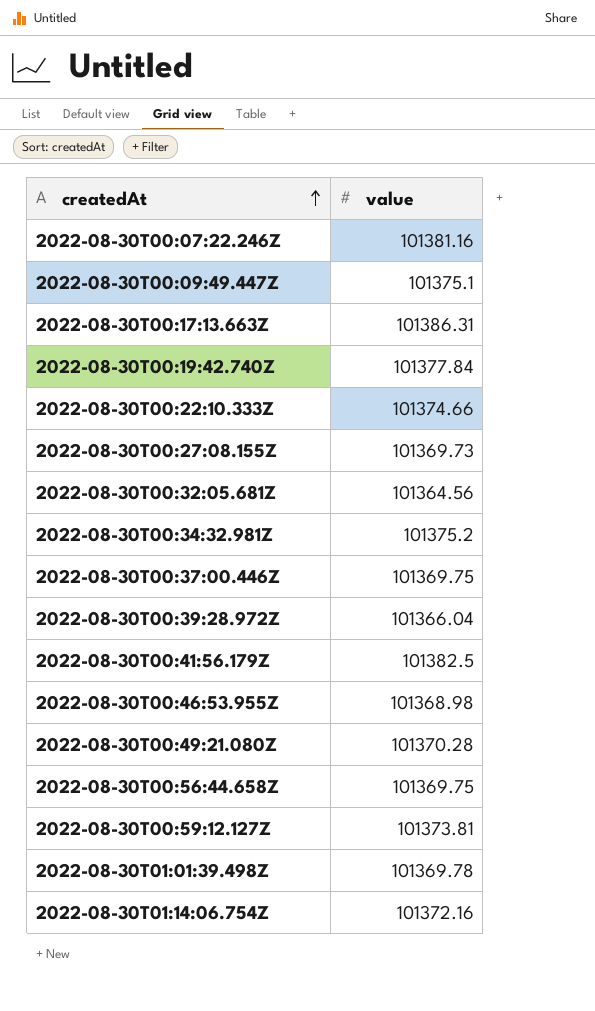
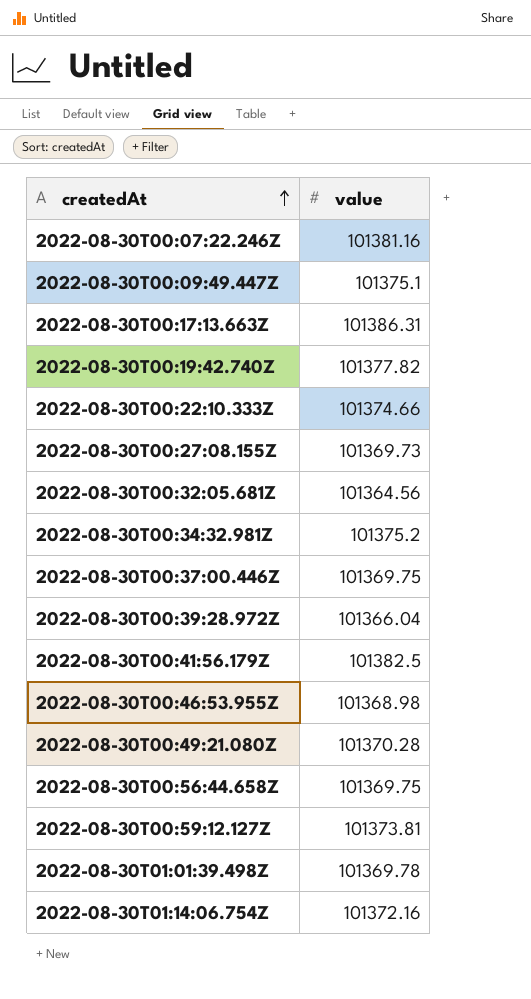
2022-08-30T00:19:42.740Z | value: 101377.84 -> 101377.82

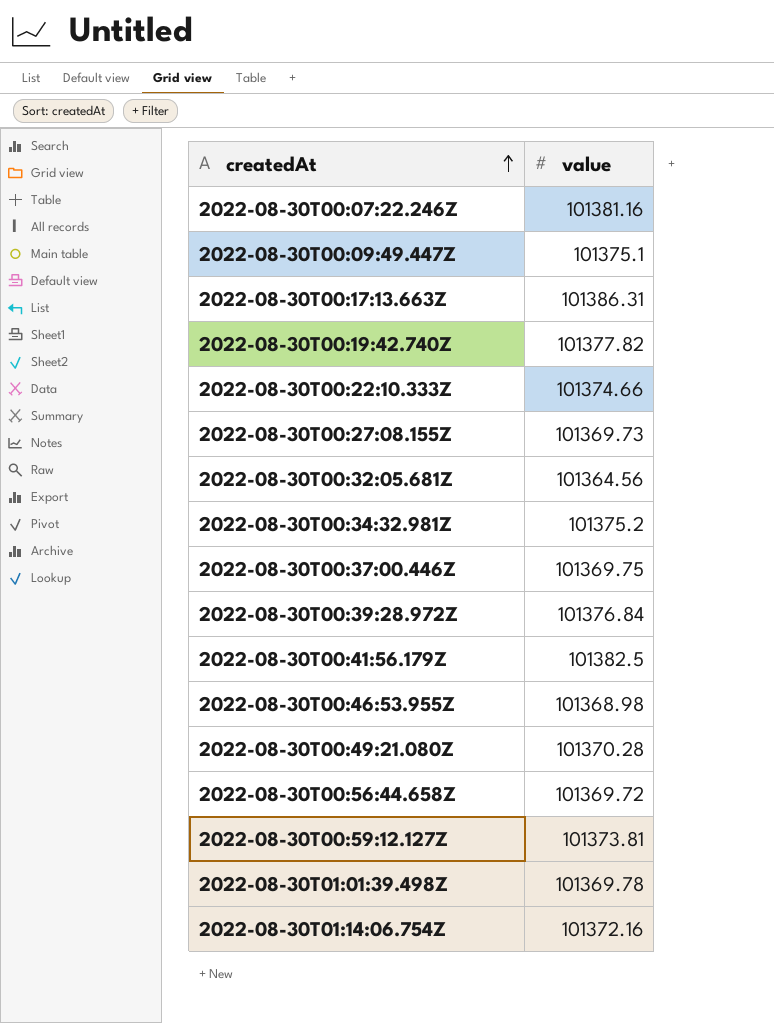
2022-08-30T00:39:28.972Z | value: 101366.04 -> 101376.84
2022-08-30T00:56:44.658Z | value: 101369.75 -> 101369.72

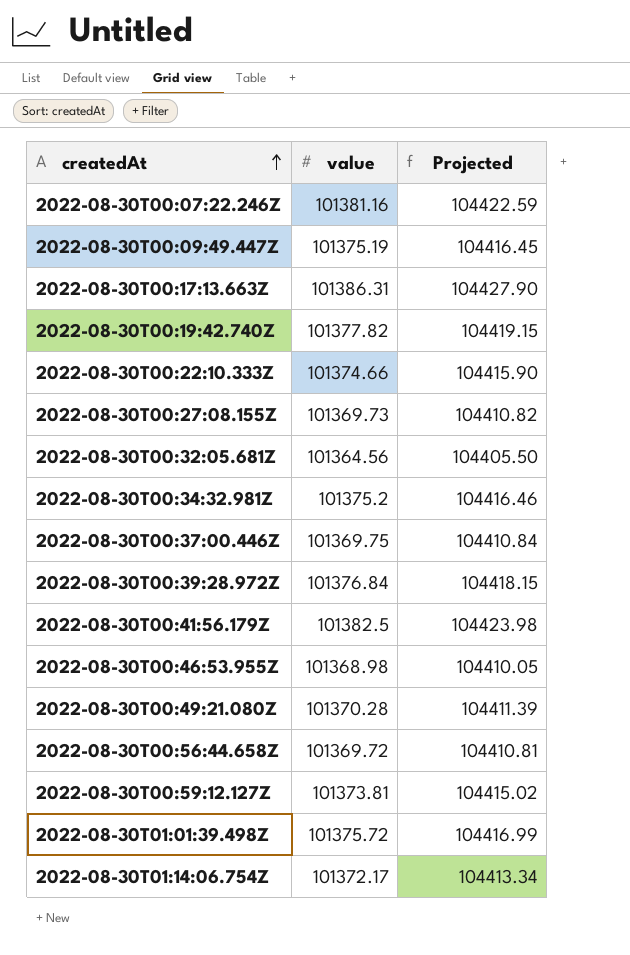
column Projected | formula: none -> [value] * 1.03
2022-08-30T00:09:49.447Z | value: 101375.1 -> 101375.19
2022-08-30T01:01:39.498Z | value: 101369.78 -> 101375.72
2022-08-30T01:14:06.754Z | value: 101372.16 -> 101372.17

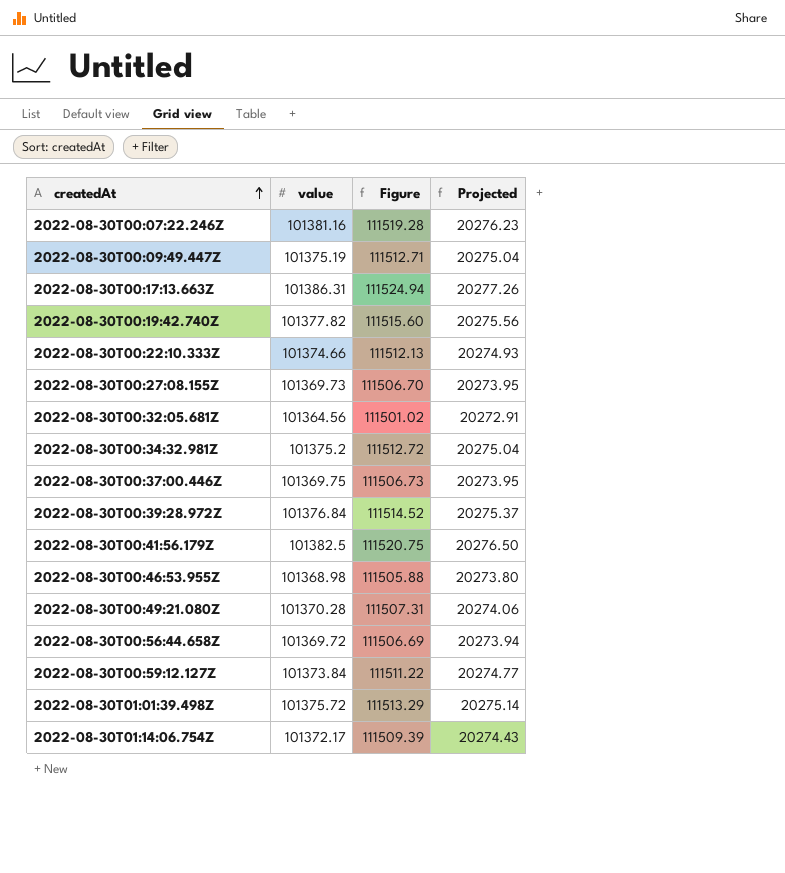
column Figure | formula: none -> [value] * 1.1
column Projected | formula: [value] * 1.03 -> [value] * 0.2
2022-08-30T00:59:12.127Z | value: 101373.81 -> 101373.84

